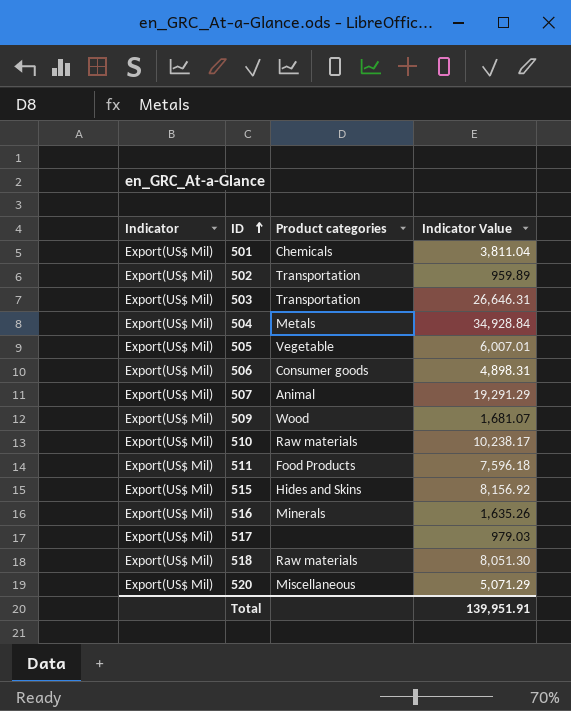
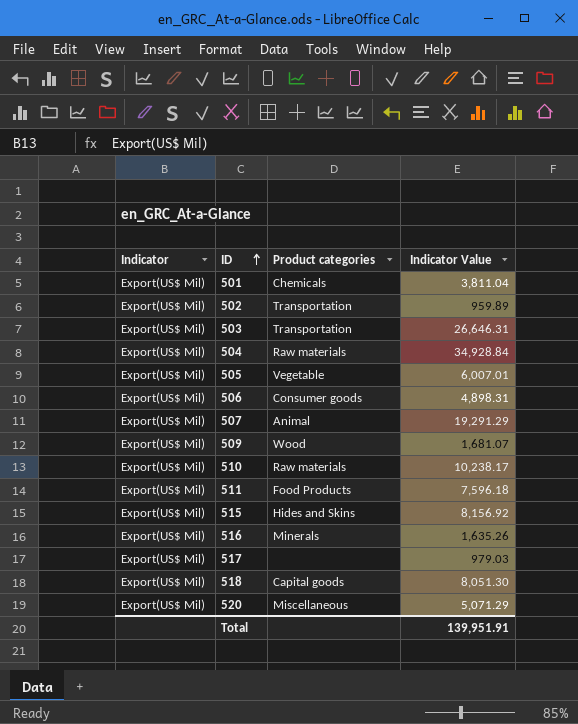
504 | Product categories: Metals -> Raw materials
518 | Product categories: Raw materials -> Capital goods

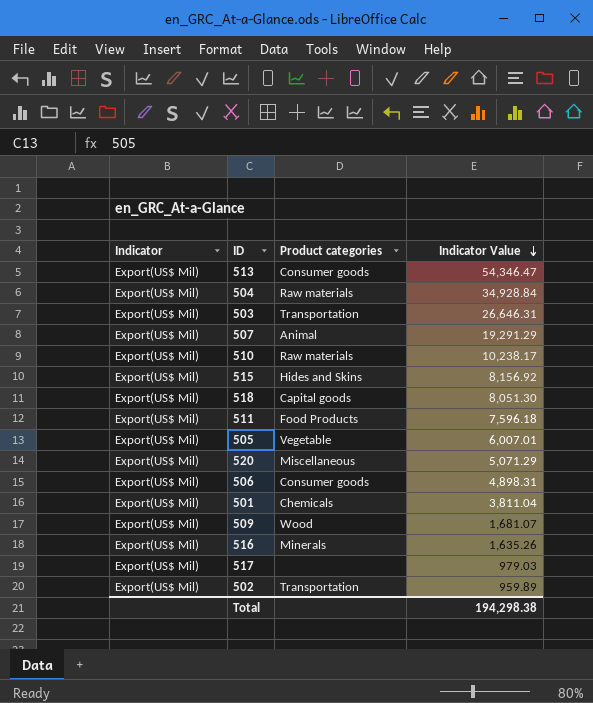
row order: ID ascending -> Indicator Value descending
row 513: none -> Export(US$ Mil) | Consumer goods | 54,346.47
Total | Indicator Value: 139,951.91 -> 194,298.38

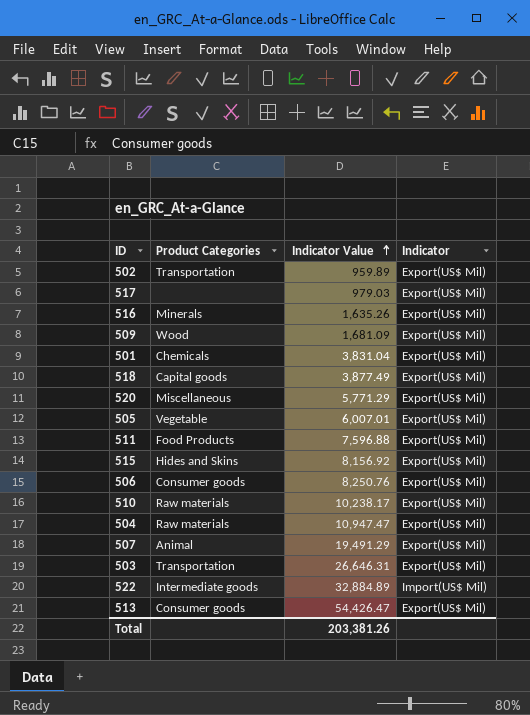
row order: Indicator Value descending -> Indicator Value ascending
column name: Product categories -> Product Categories
column Indicator | position: 1 -> 4
509 | Indicator Value: 1,681.07 -> 1,681.09
501 | Indicator Value: 3,811.04 -> 3,831.04
518 | Indicator Value: 8,051.30 -> 3,877.49
520 | Indicator Value: 5,071.29 -> 5,771.29
511 | Indicator Value: 7,596.18 -> 7,596.88
506 | Indicator Value: 4,898.31 -> 8,250.76
504 | Indicator Value: 34,928.84 -> 10,947.47
507 | Indicator Value: 19,291.29 -> 19,491.29
row 522: none -> Intermediate goods | 32,884.89 | Import(US$ Mil)
513 | Indicator Value: 54,346.47 -> 54,426.47
Total | Indicator Value: 194,298.38 -> 203,381.26

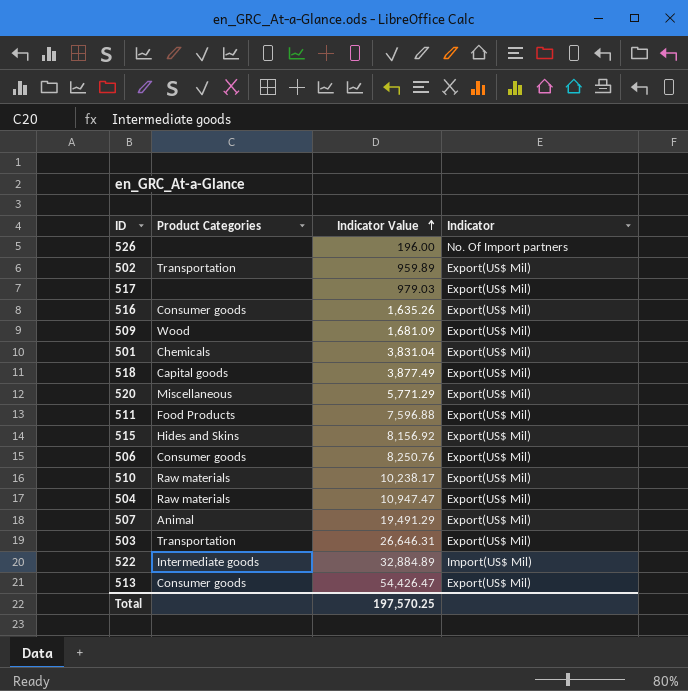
row 505: Vegetable | 6,007.01 | Export(US$ Mil) -> none
row 526: none -> none | 196.00 | No. Of Import partners
516 | Product Categories: Minerals -> Consumer goods
Total | Indicator Value: 203,381.26 -> 197,570.25

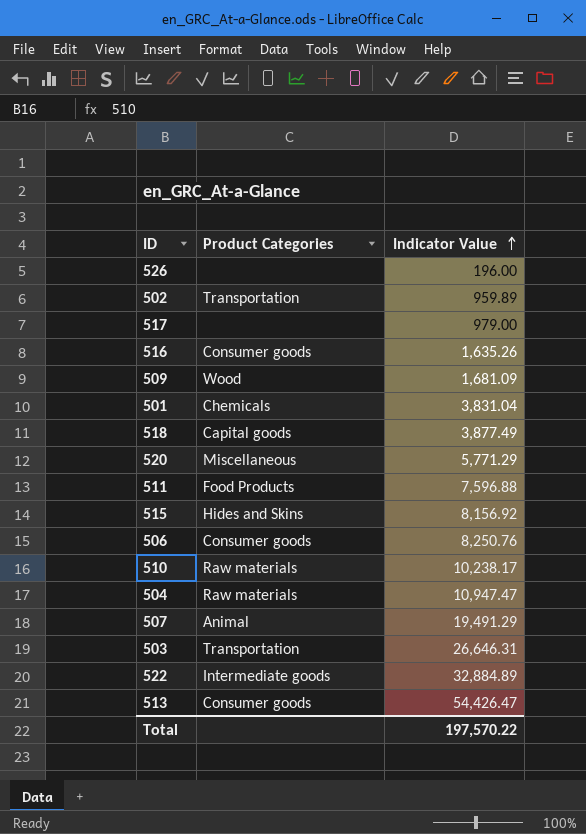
column Indicator | position: 4 -> none
517 | Indicator Value: 979.03 -> 979.00
Total | Indicator Value: 197,570.25 -> 197,570.22

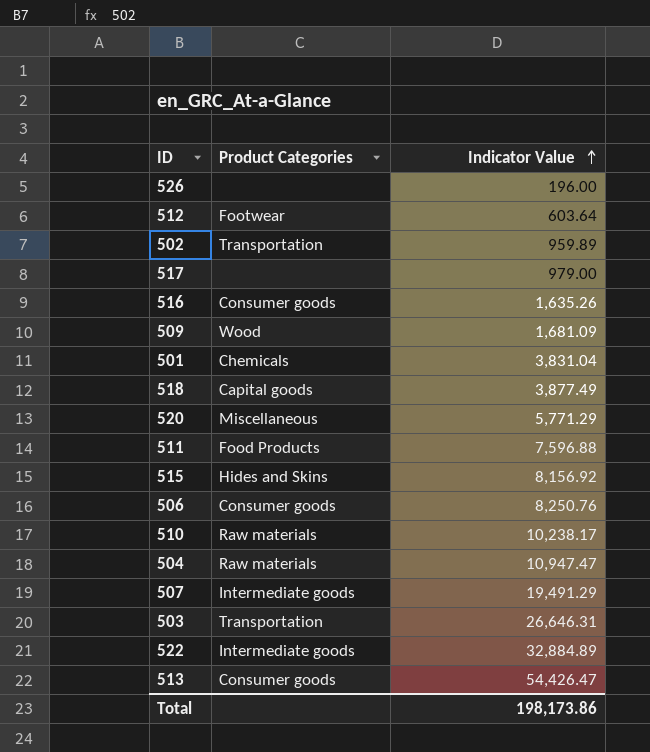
row 512: none -> Footwear | 603.64
507 | Product Categories: Animal -> Intermediate goods
Total | Indicator Value: 197,570.22 -> 198,173.86

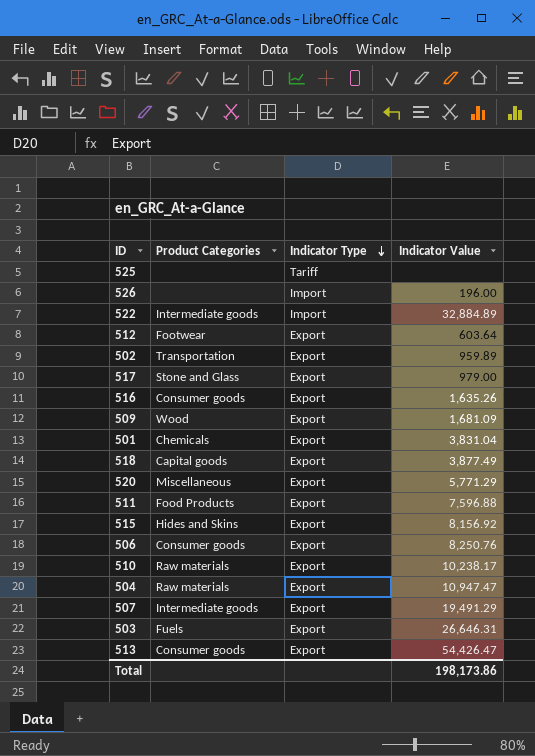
row order: Indicator Value ascending -> Indicator Type descending
column Indicator Type | position: none -> 3
row 525: none -> none | Tariff | none
517 | Product Categories: none -> Stone and Glass
503 | Product Categories: Transportation -> Fuels

